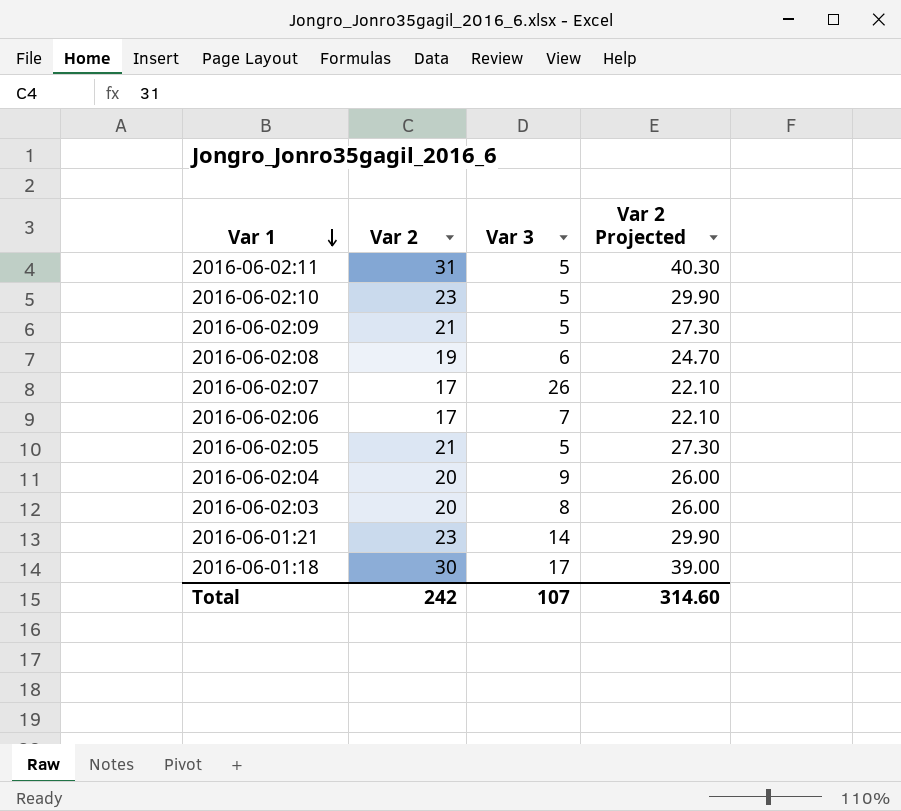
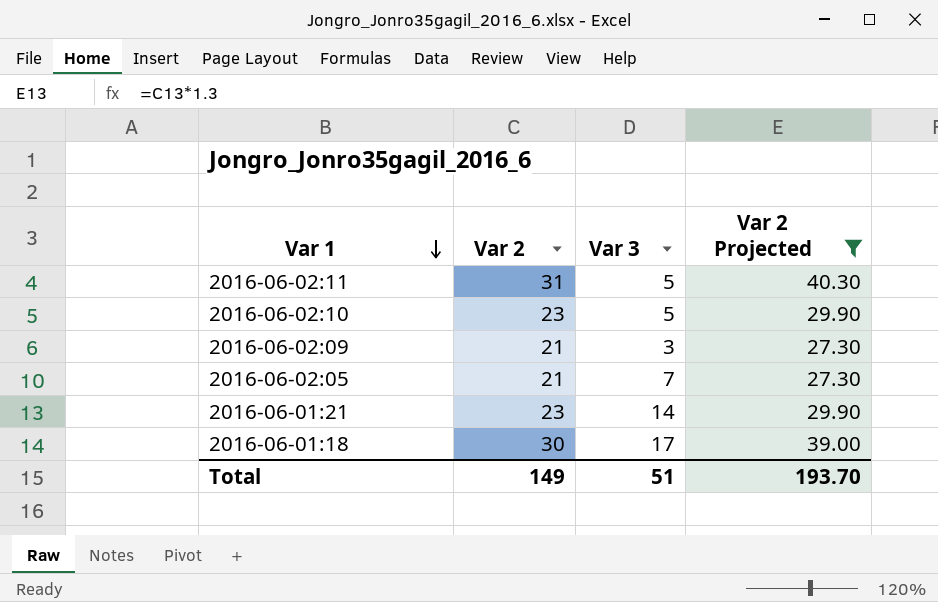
filter: none -> Var 2 Projected >= 27.30
2016-06-02:09 | Var 3: 5 -> 3
2016-06-02:05 | Var 3: 5 -> 7
Total | Var 2: 242 -> 149
Total | Var 3: 107 -> 51
Total | Var 2 Projected: 314.60 -> 193.70

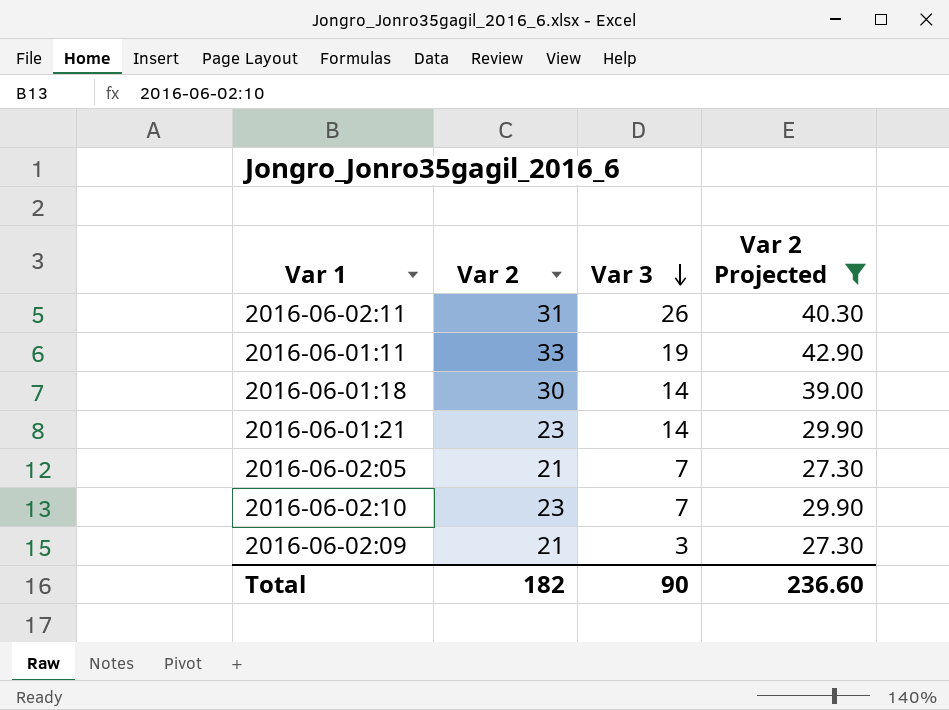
row order: Var 1 descending -> Var 3 descending
2016-06-02:11 | Var 3: 5 -> 26
row 2016-06-01:11: none -> 33 | 19 | 42.90
2016-06-01:18 | Var 3: 17 -> 14
2016-06-02:10 | Var 3: 5 -> 7
Total | Var 2: 149 -> 182
Total | Var 3: 51 -> 90
Total | Var 2 Projected: 193.70 -> 236.60

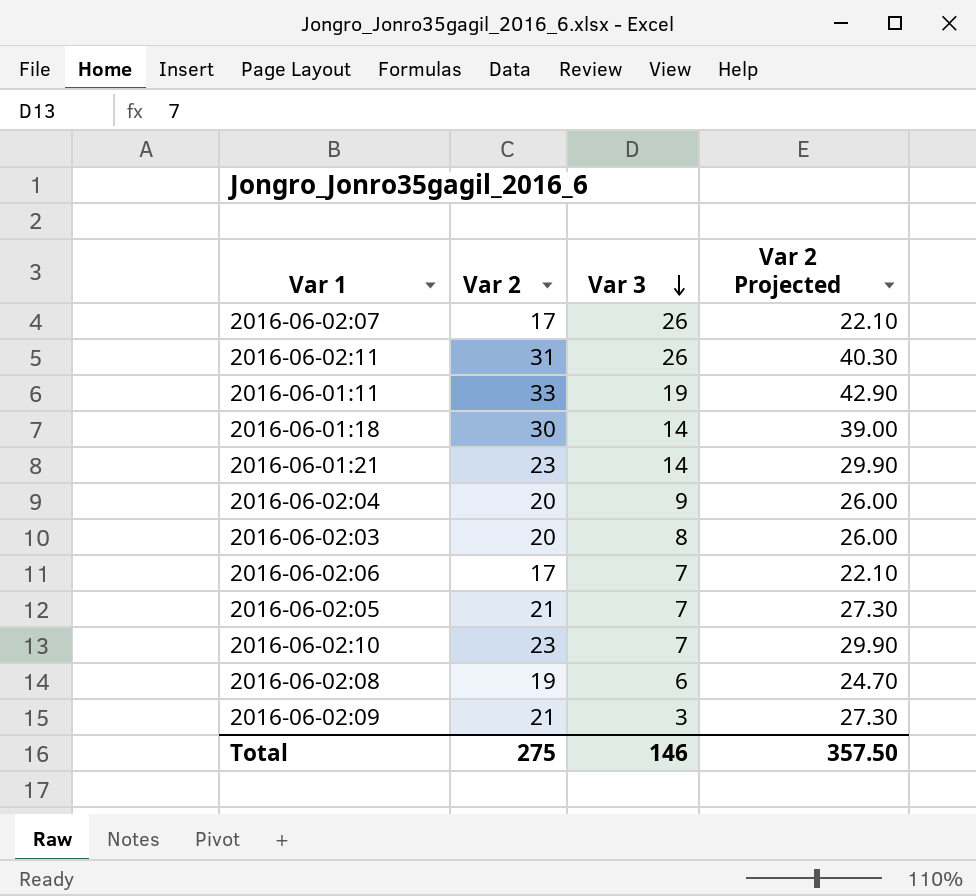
filter: Var 2 Projected >= 27.30 -> none
Total | Var 2: 182 -> 275
Total | Var 3: 90 -> 146
Total | Var 2 Projected: 236.60 -> 357.50

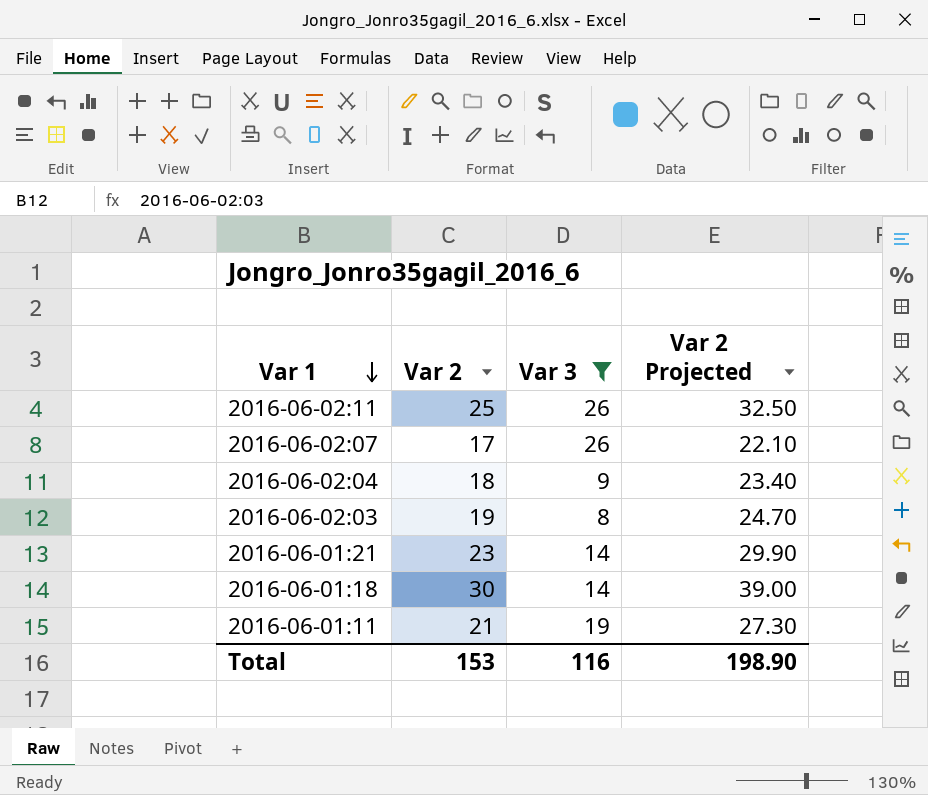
filter: none -> Var 3 >= 8
row order: Var 3 descending -> Var 1 descending
2016-06-02:11 | Var 2: 31 -> 25
2016-06-02:11 | Var 2 Projected: 40.30 -> 32.50
2016-06-02:04 | Var 2: 20 -> 18
2016-06-02:04 | Var 2 Projected: 26.00 -> 23.40
2016-06-02:03 | Var 2: 20 -> 19
2016-06-02:03 | Var 2 Projected: 26.00 -> 24.70
2016-06-01:11 | Var 2: 33 -> 21
2016-06-01:11 | Var 2 Projected: 42.90 -> 27.30
Total | Var 2: 275 -> 153
Total | Var 3: 146 -> 116
Total | Var 2 Projected: 357.50 -> 198.90

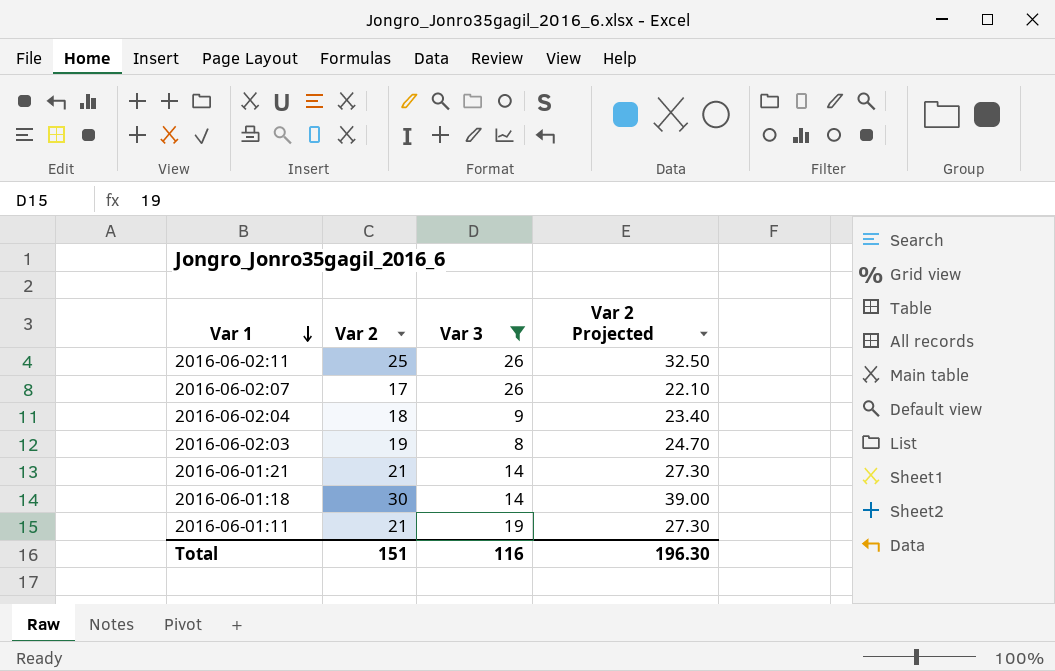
2016-06-01:21 | Var 2: 23 -> 21
2016-06-01:21 | Var 2 Projected: 29.90 -> 27.30
Total | Var 2: 153 -> 151
Total | Var 2 Projected: 198.90 -> 196.30

